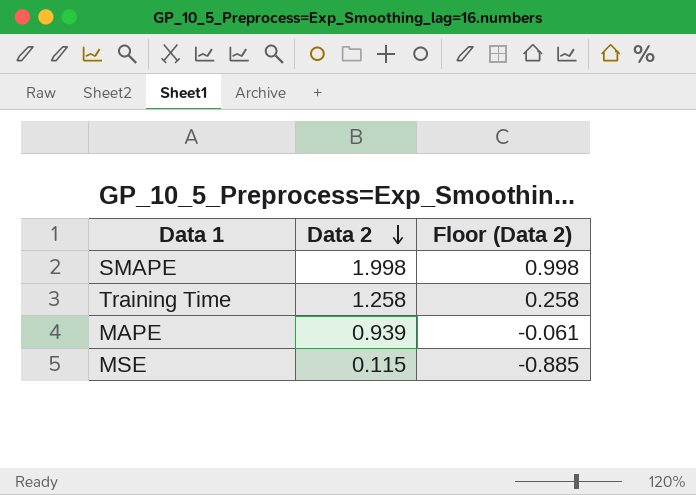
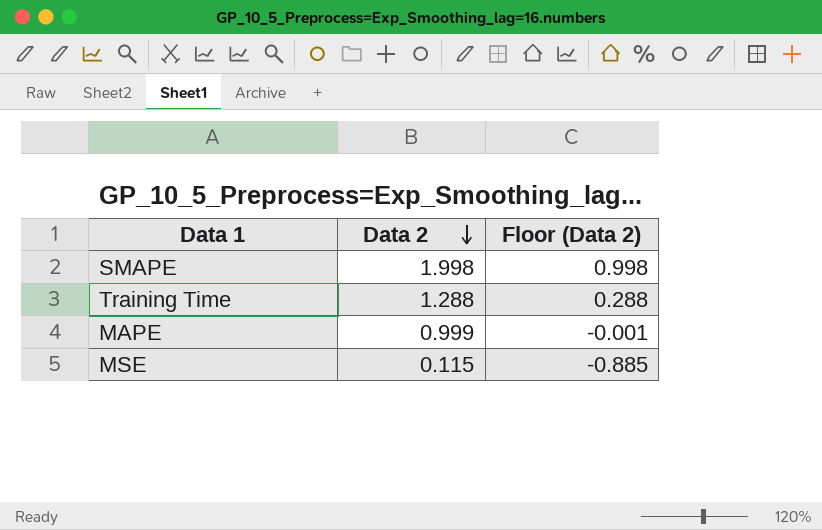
Training Time | Data 2: 1.258 -> 1.288
Training Time | Floor (Data 2): 0.258 -> 0.288
MAPE | Data 2: 0.939 -> 0.999
MAPE | Floor (Data 2): -0.061 -> -0.001

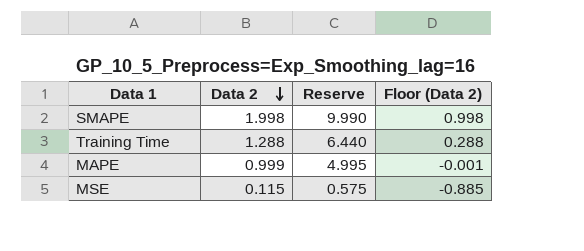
column Reserve | formula: none -> [Data 2] * 5

